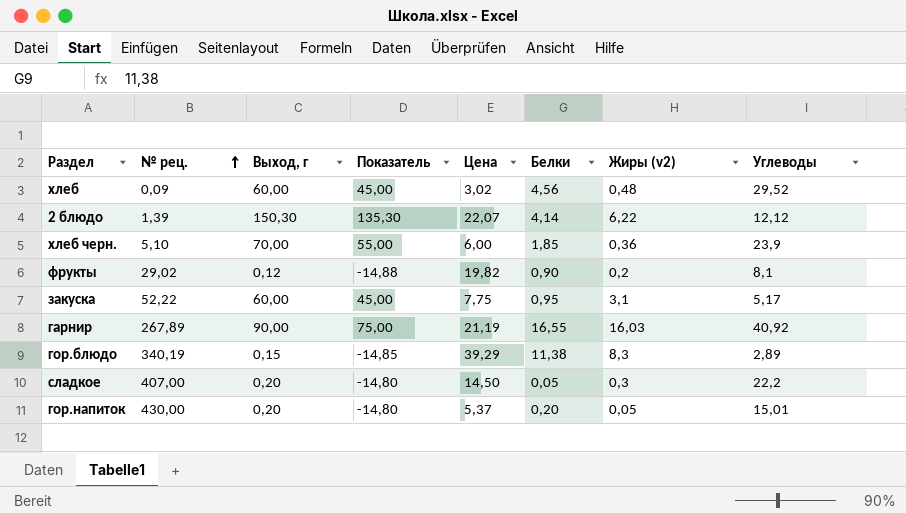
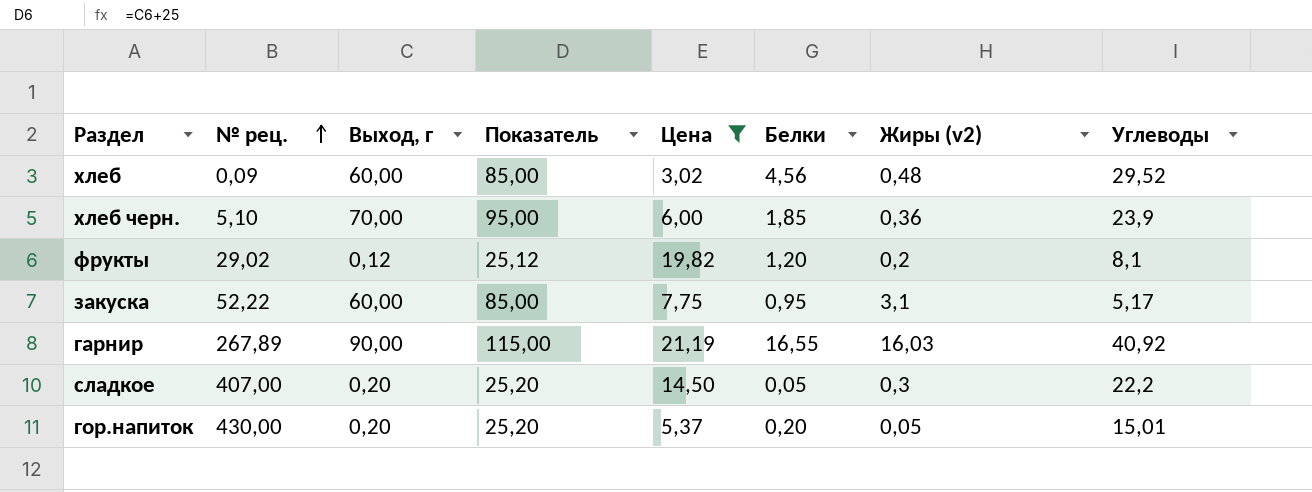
filter: none -> Цена <= 21,19
column Показатель | formula: [Выход, г] - 15 -> [Выход, г] + 25
фрукты | Белки: 0,90 -> 1,20

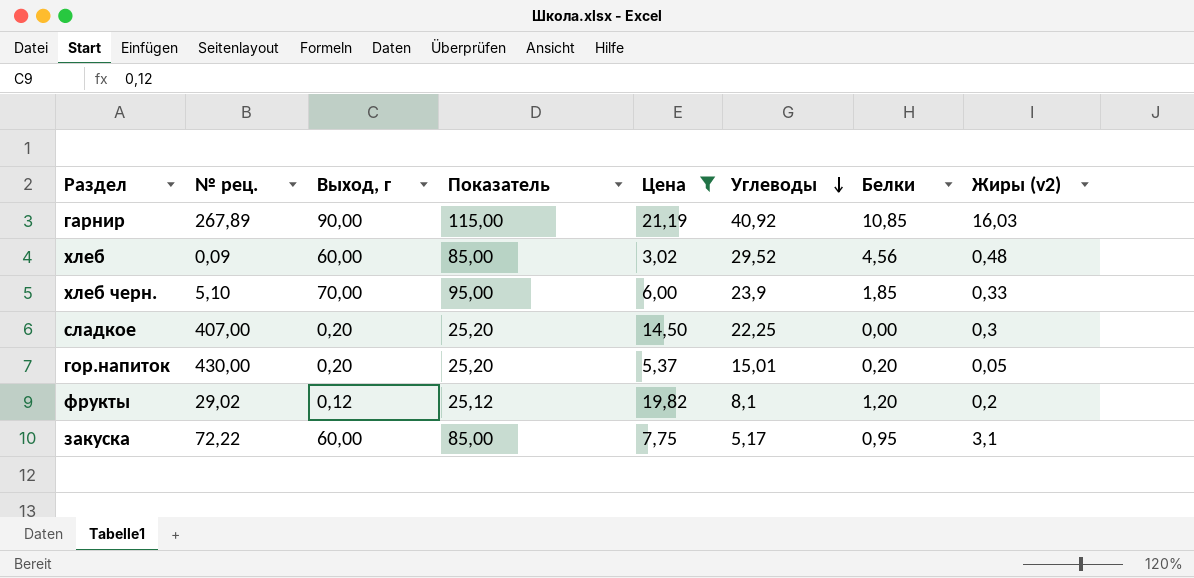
row order: № рец. ascending -> Углеводы descending
column Углеводы | position: 8 -> 6
гарнир | Белки: 16,55 -> 10,85
хлеб черн. | Жиры (v2): 0,36 -> 0,33
сладкое | Углеводы: 22,2 -> 22,25
сладкое | Белки: 0,05 -> 0,00
закуска | № рец.: 52,22 -> 72,22

